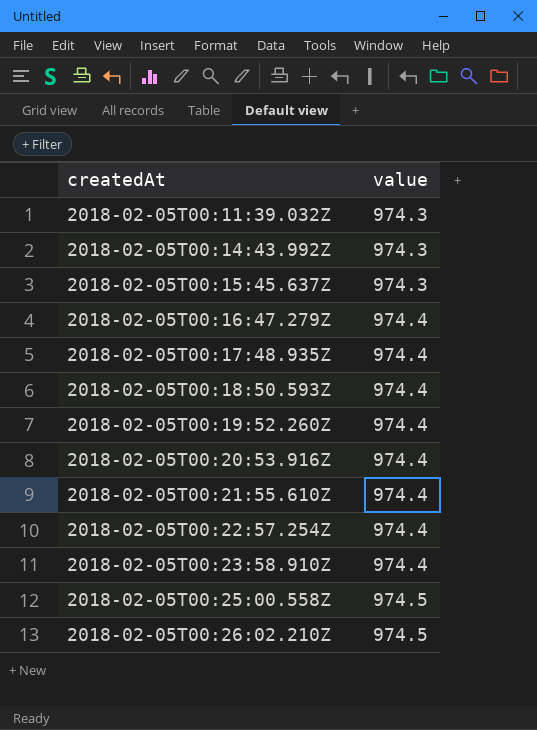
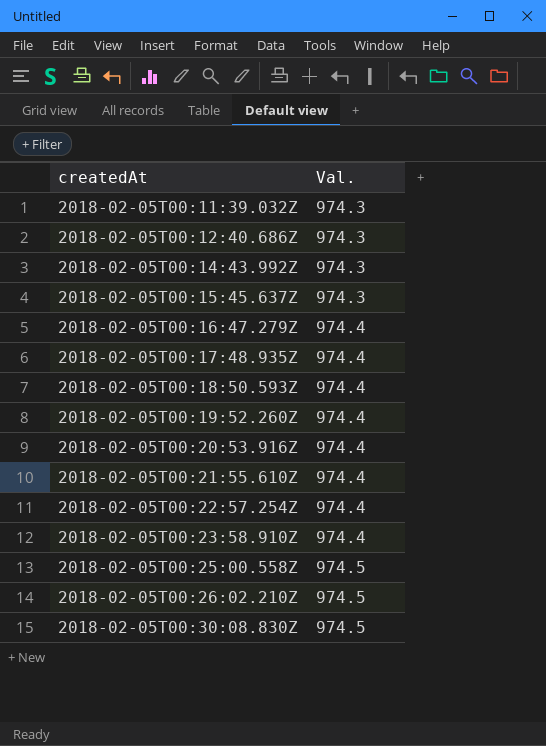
column name: value -> Val.
row 2018-02-05T00:12:40.686Z: none -> 974.3
row 2018-02-05T00:30:08.830Z: none -> 974.5

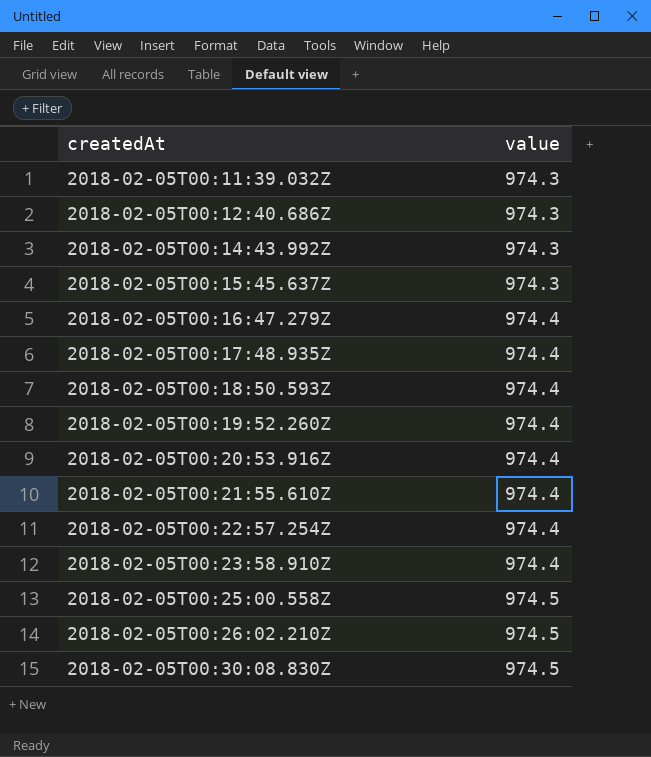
column name: Val. -> value

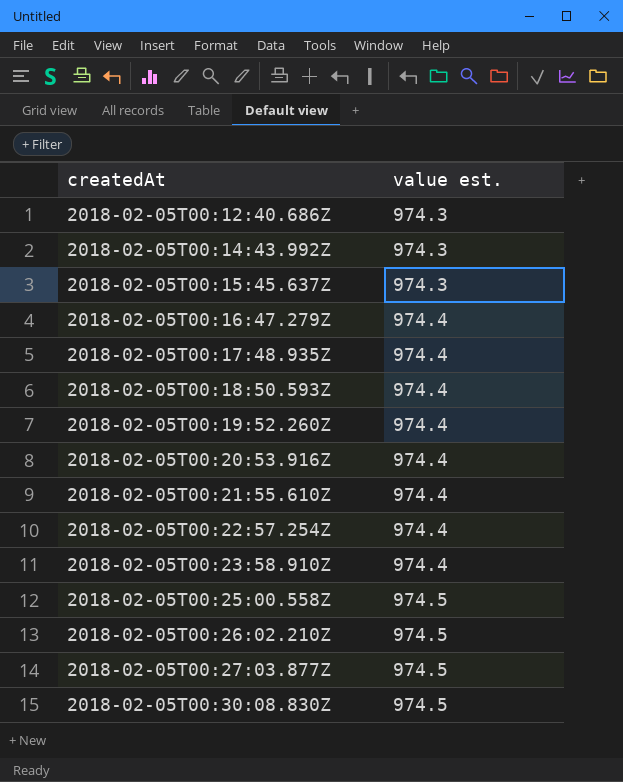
column name: value -> value est.
row 2018-02-05T00:11:39.032Z: 974.3 -> none
row 2018-02-05T00:27:03.877Z: none -> 974.5

